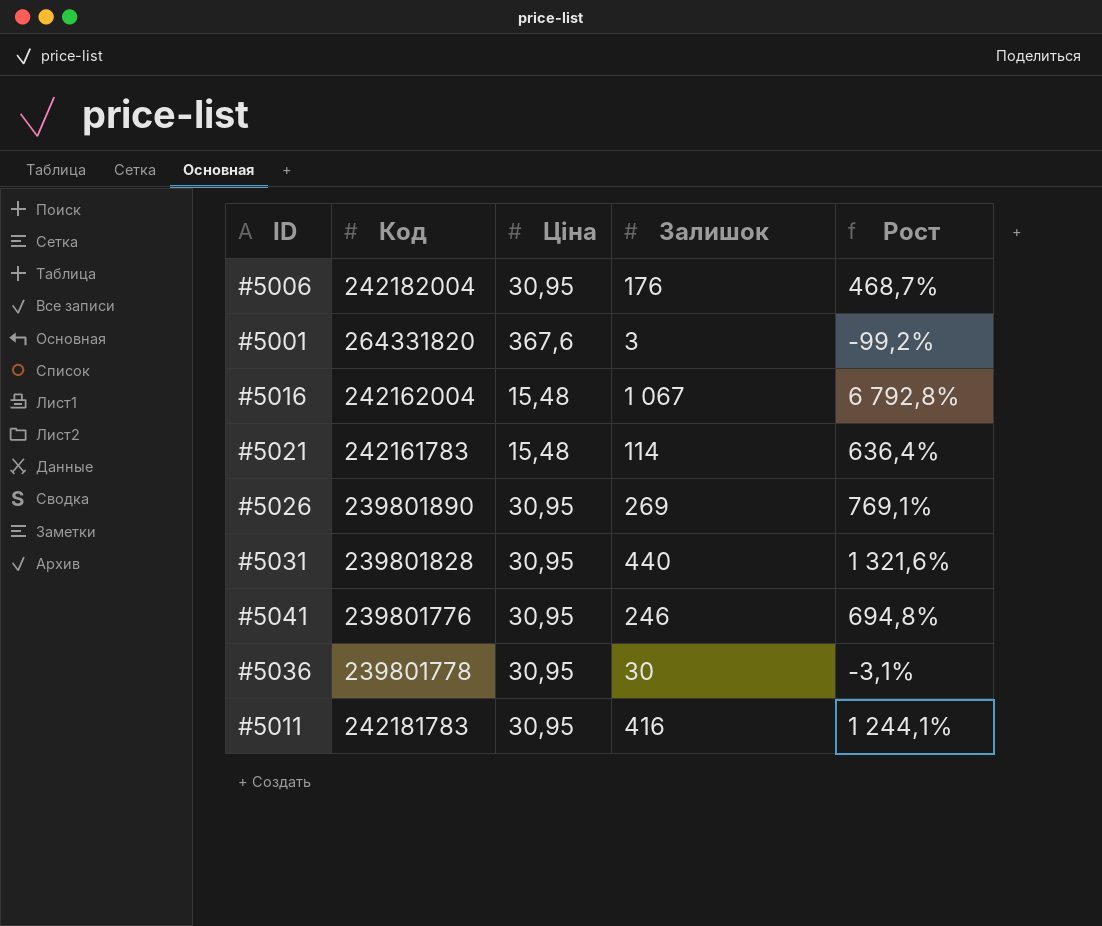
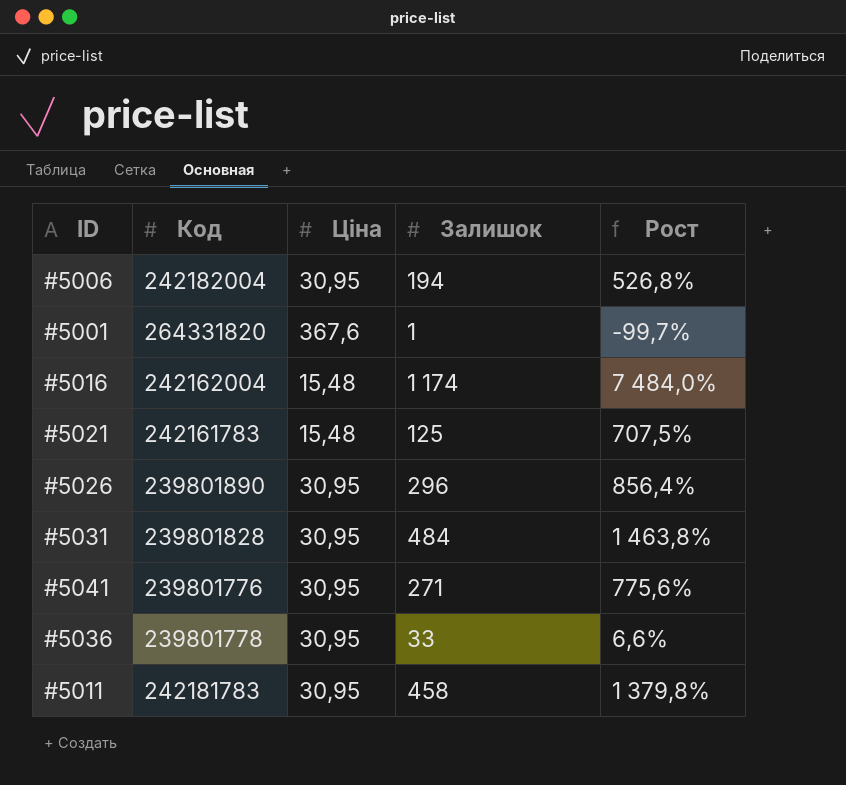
#5006 | Залишок: 176 -> 194
#5006 | Рост: 468,7% -> 526,8%
#5001 | Залишок: 3 -> 1
#5001 | Рост: -99,2% -> -99,7%
#5016 | Залишок: 1 067 -> 1 174
#5016 | Рост: 6 792,8% -> 7 484,0%
#5021 | Залишок: 114 -> 125
#5021 | Рост: 636,4% -> 707,5%
#5026 | Залишок: 269 -> 296
#5026 | Рост: 769,1% -> 856,4%
#5031 | Залишок: 440 -> 484
#5031 | Рост: 1 321,6% -> 1 463,8%
#5041 | Залишок: 246 -> 271
#5041 | Рост: 694,8% -> 775,6%
#5036 | Залишок: 30 -> 33
#5036 | Рост: -3,1% -> 6,6%
#5011 | Залишок: 416 -> 458
#5011 | Рост: 1 244,1% -> 1 379,8%

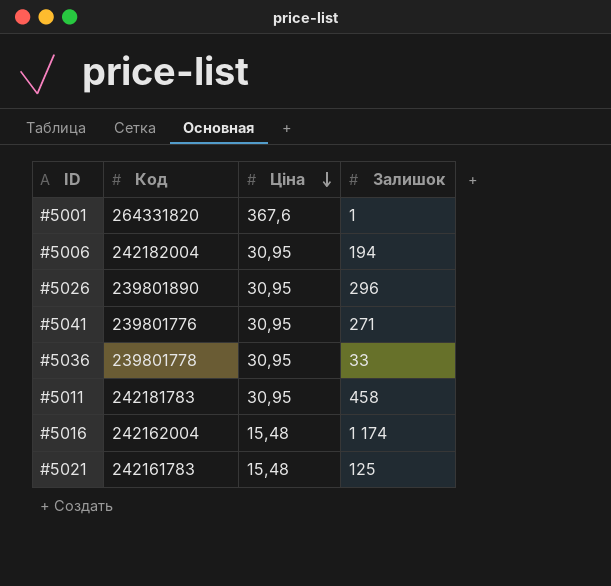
row order: none -> Ціна descending
column Рост | formula: ([Залишок] - [Ціна]) / [Ціна] -> none
row #5031: 239801828 | 30,95 | 484 | 1 463,8% -> none

